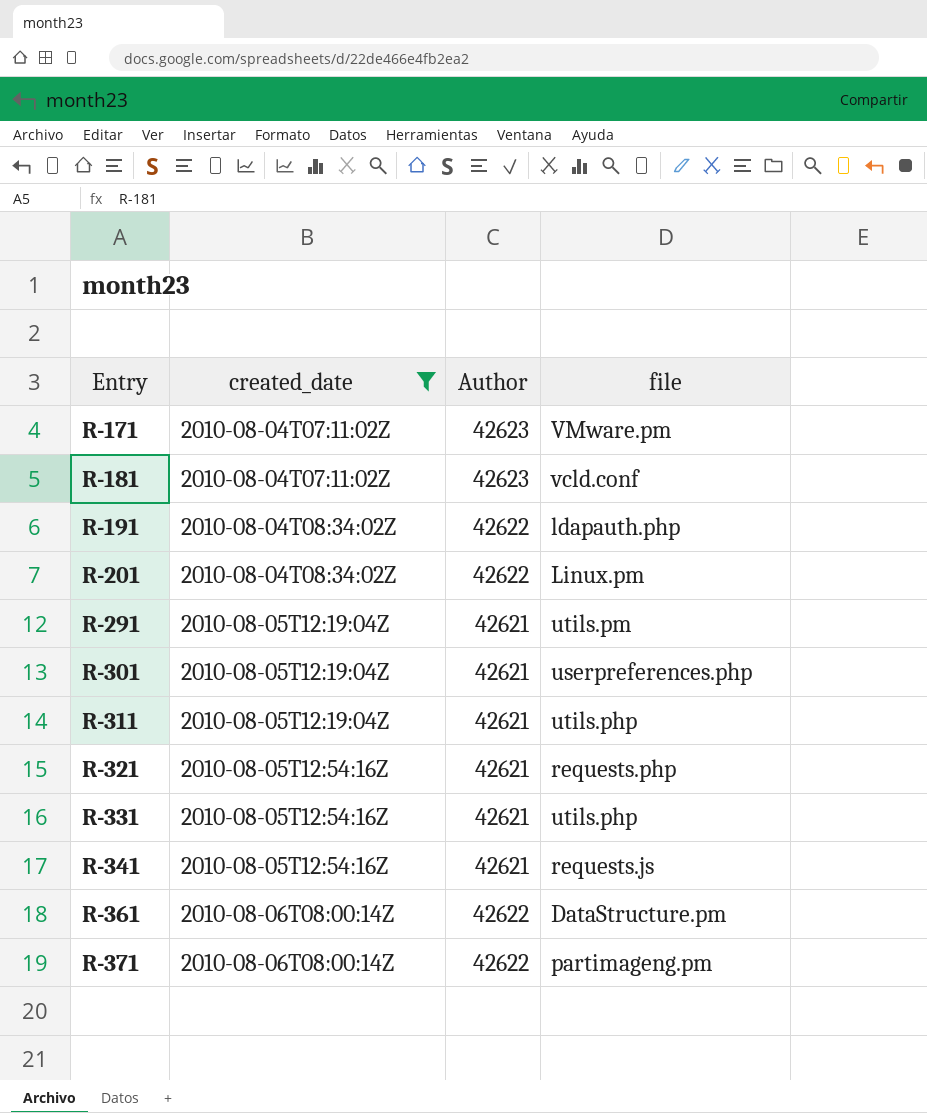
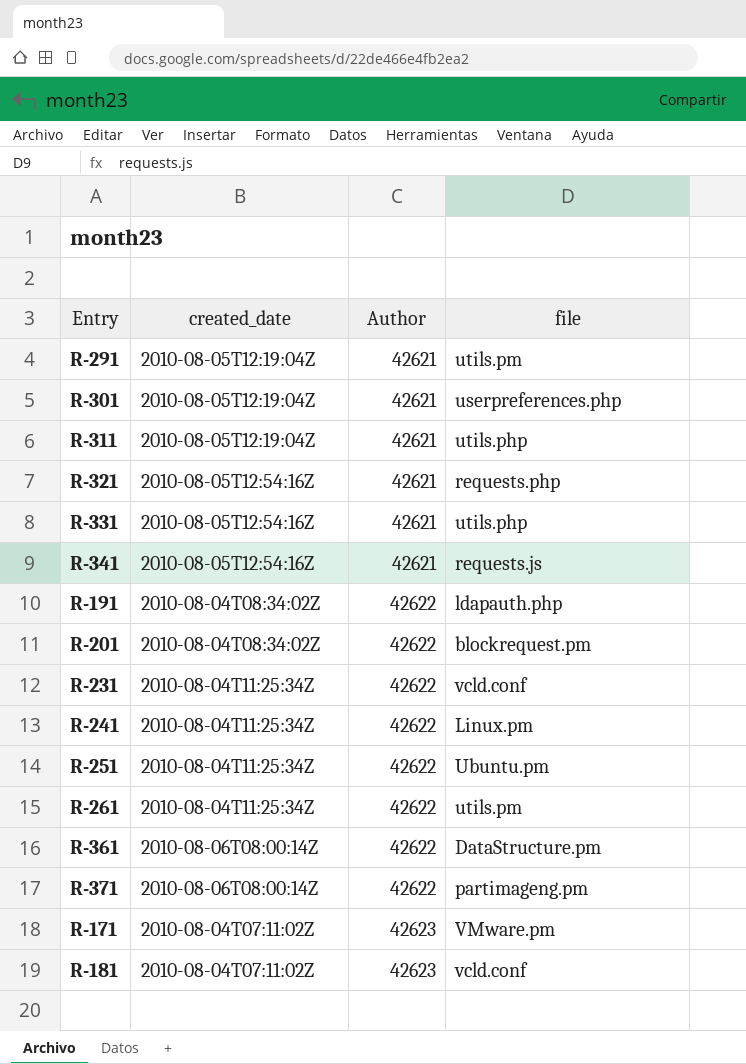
filter: created_date != 2010-08-04T11:25:34Z -> none
row order: Entry ascending -> Author ascending
R-201 | file: Linux.pm -> blockrequest.pm

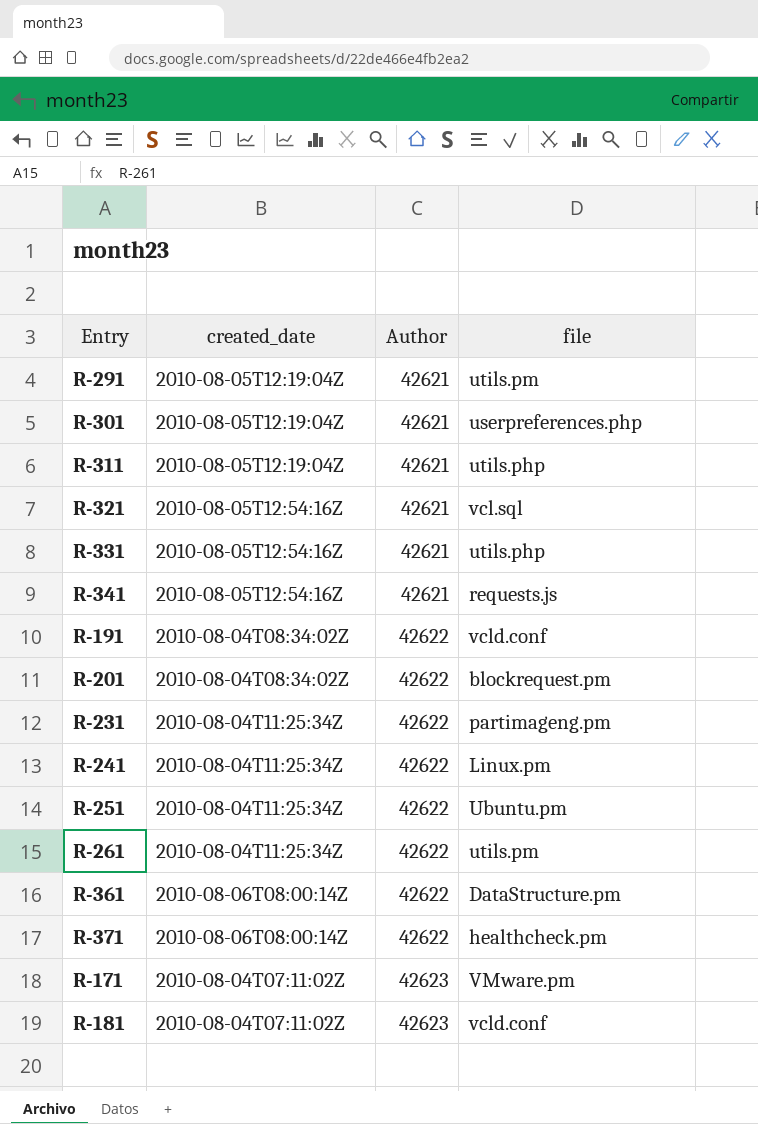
R-321 | file: requests.php -> vcl.sql
R-191 | file: ldapauth.php -> vcld.conf
R-231 | file: vcld.conf -> partimageng.pm
R-371 | file: partimageng.pm -> healthcheck.pm

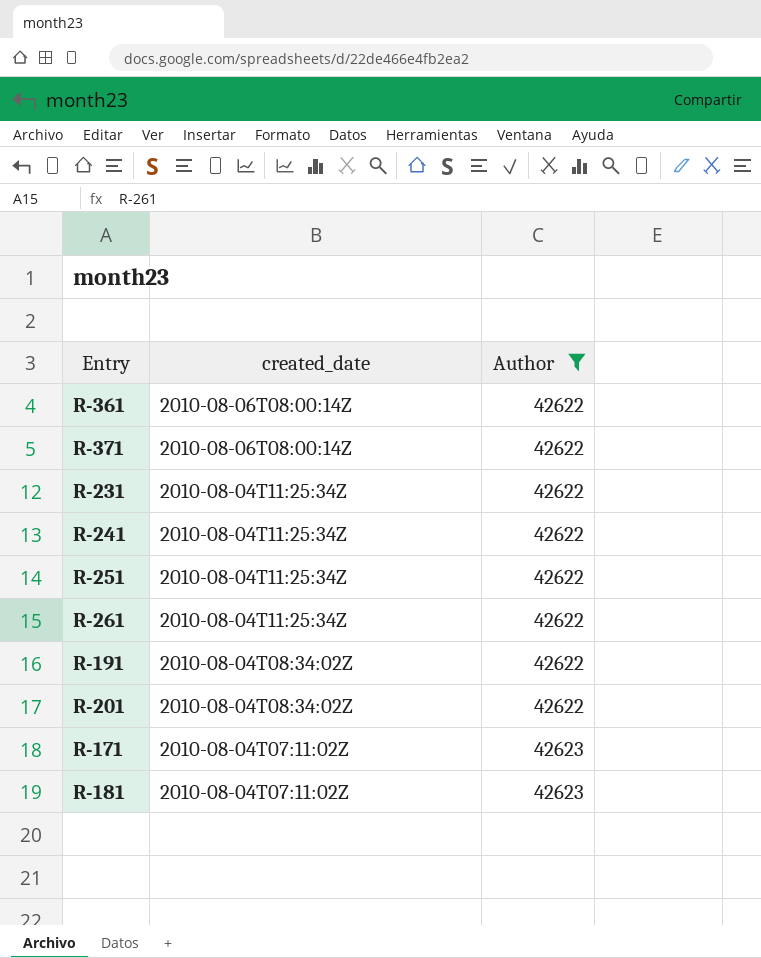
filter: none -> Author != 42621
row order: Author ascending -> created_date descending
column file | position: 4 -> none

